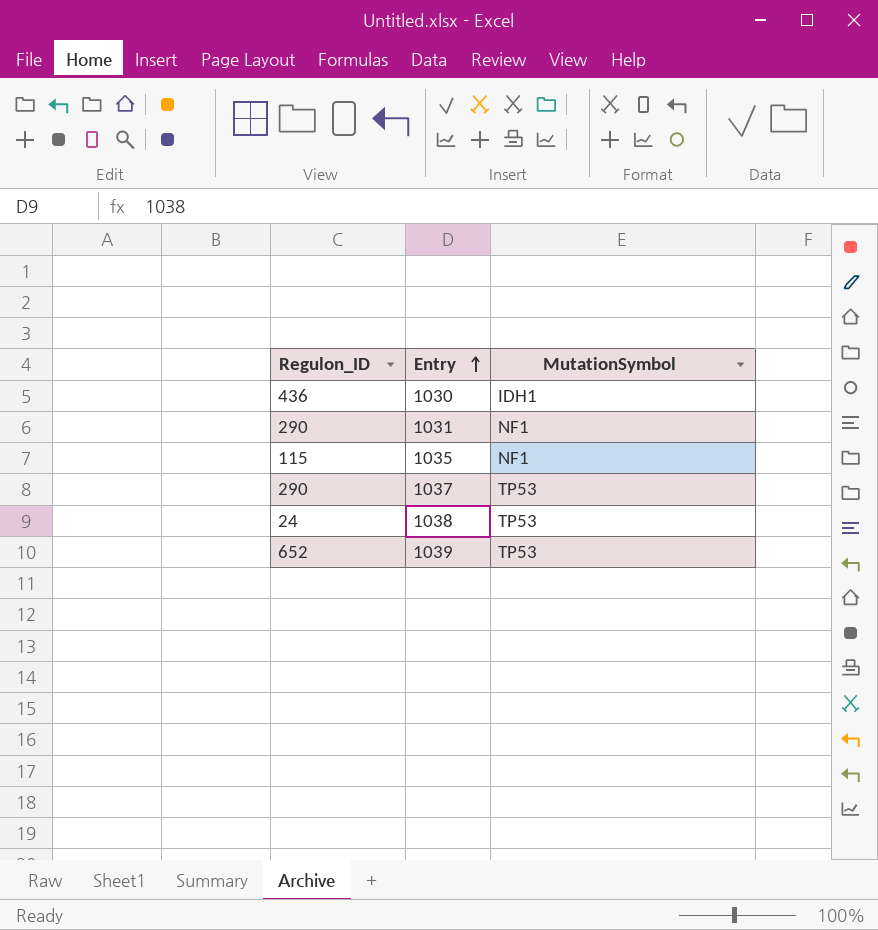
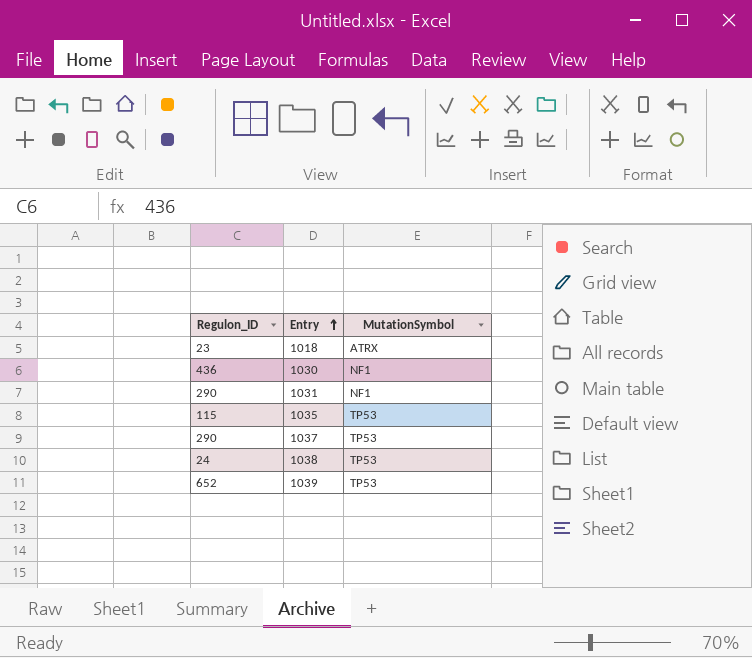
row 1018: none -> 23 | ATRX
1030 | MutationSymbol: IDH1 -> NF1
1035 | MutationSymbol: NF1 -> TP53

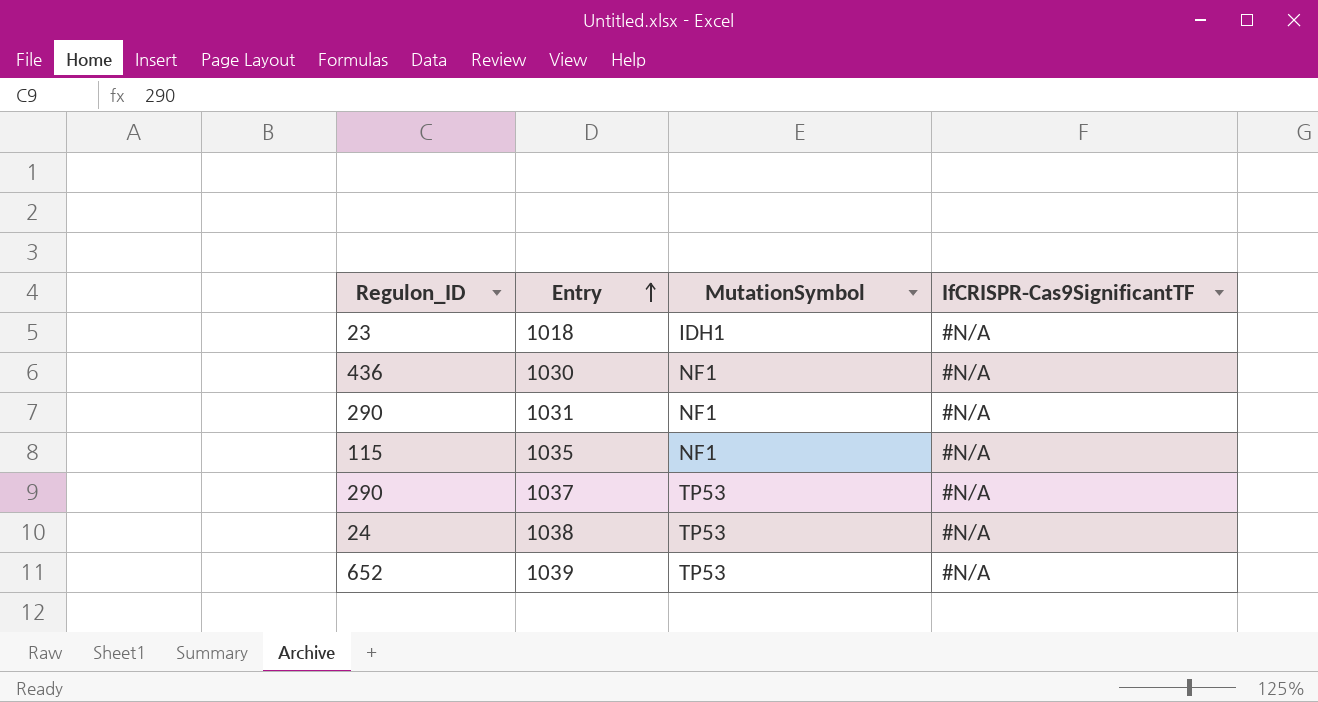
column IfCRISPR-Cas9SignificantTF | position: none -> 4
1018 | MutationSymbol: ATRX -> IDH1
1035 | MutationSymbol: TP53 -> NF1

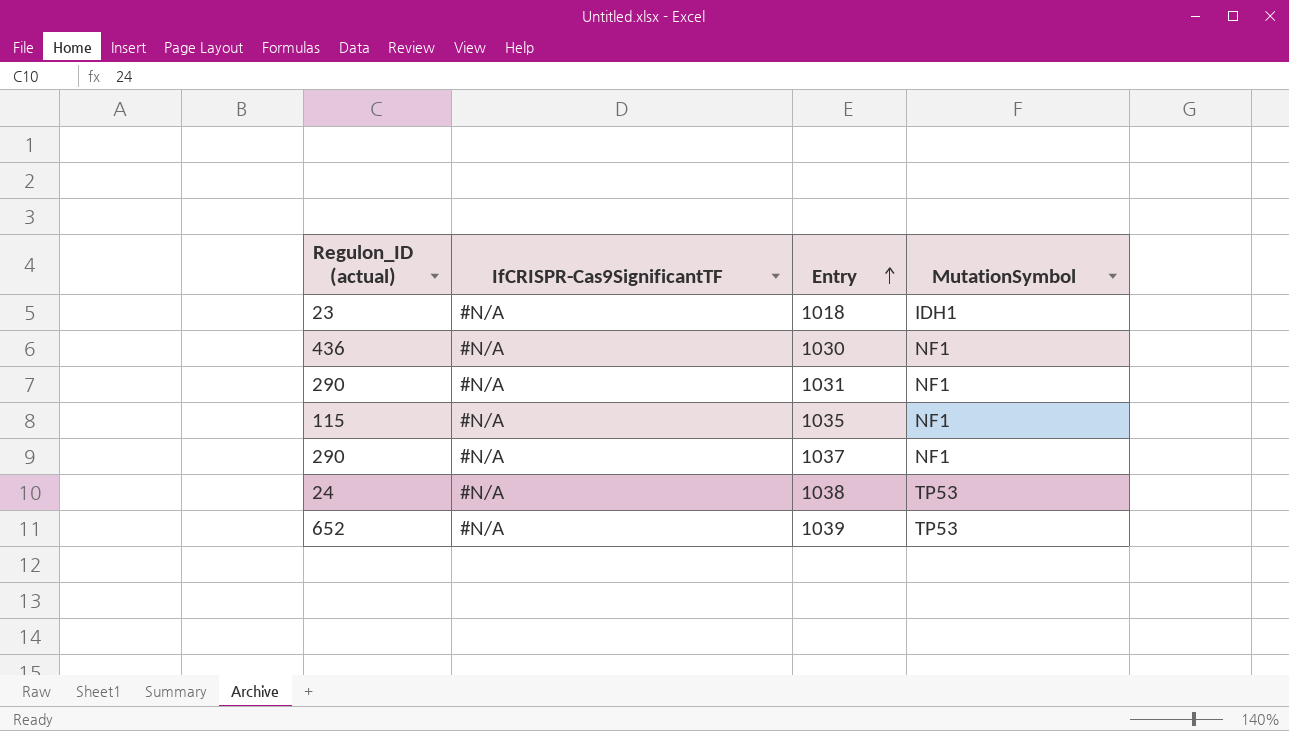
column name: Regulon_ID -> Regulon_ID (actual)
column IfCRISPR-Cas9SignificantTF | position: 4 -> 2
1037 | MutationSymbol: TP53 -> NF1

